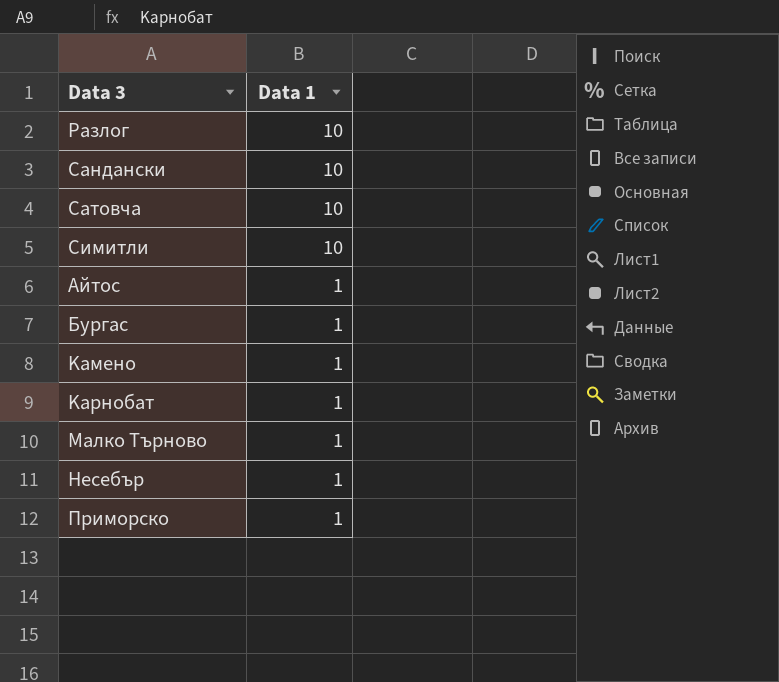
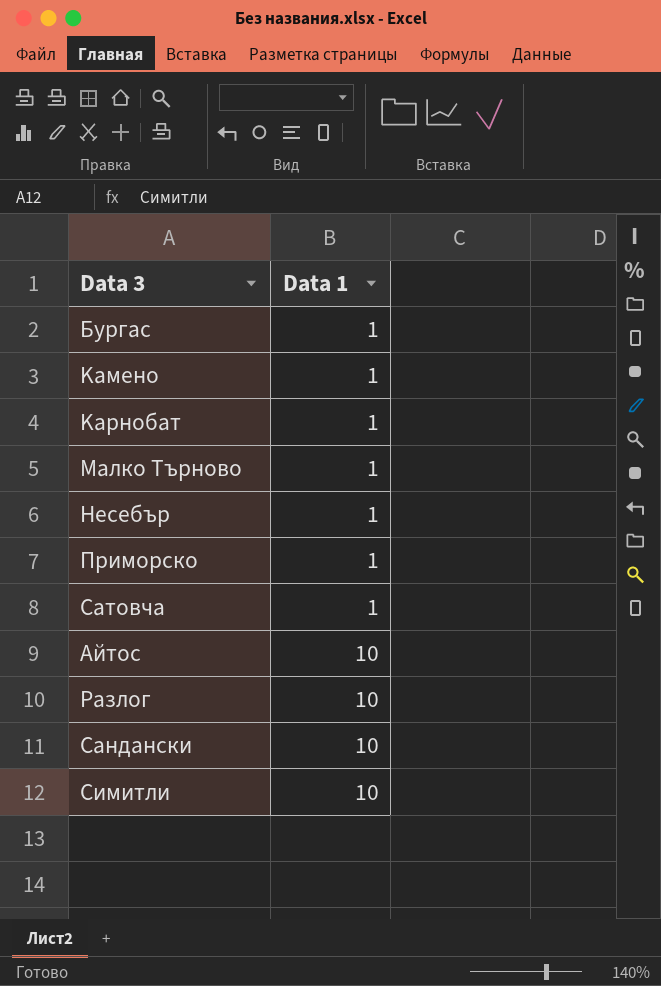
row order: Data 1 descending -> Data 1 ascending
Cатовча | Data 1: 10 -> 1
Aйтос | Data 1: 1 -> 10

